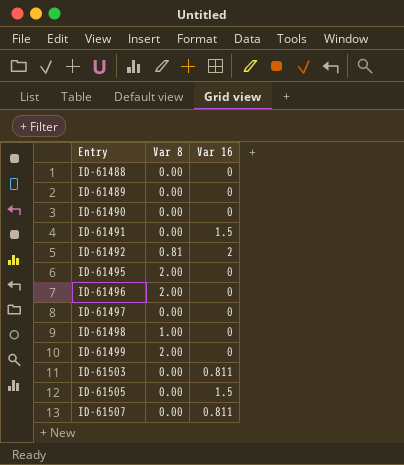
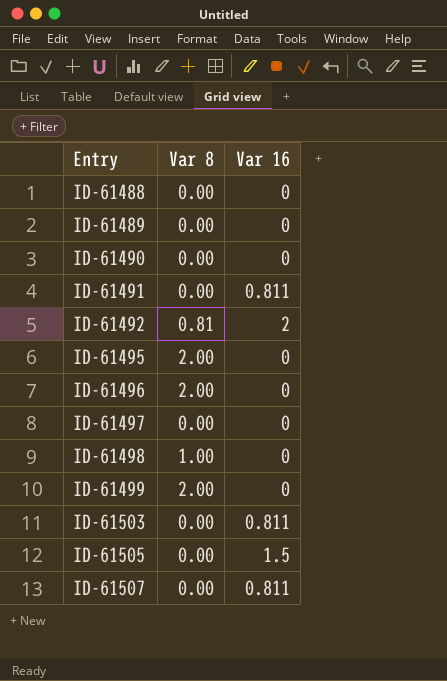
ID-61491 | Var 16: 1.5 -> 0.811

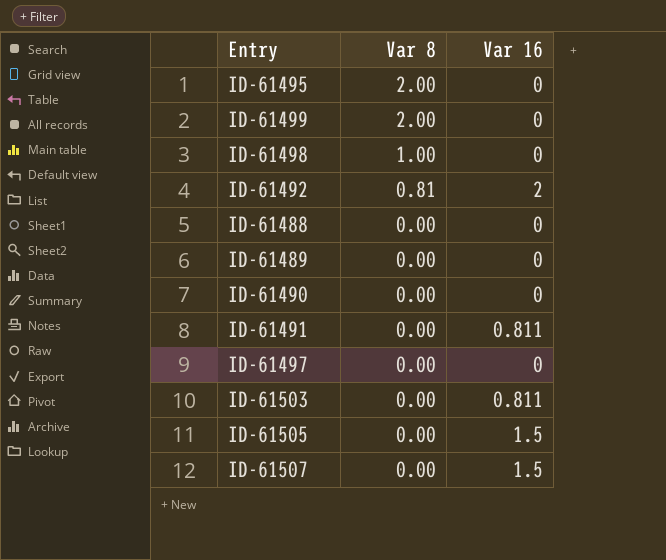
row order: Entry ascending -> Var 8 descending
row ID-61496: 2.00 | 0 -> none
ID-61507 | Var 16: 0.811 -> 1.5

